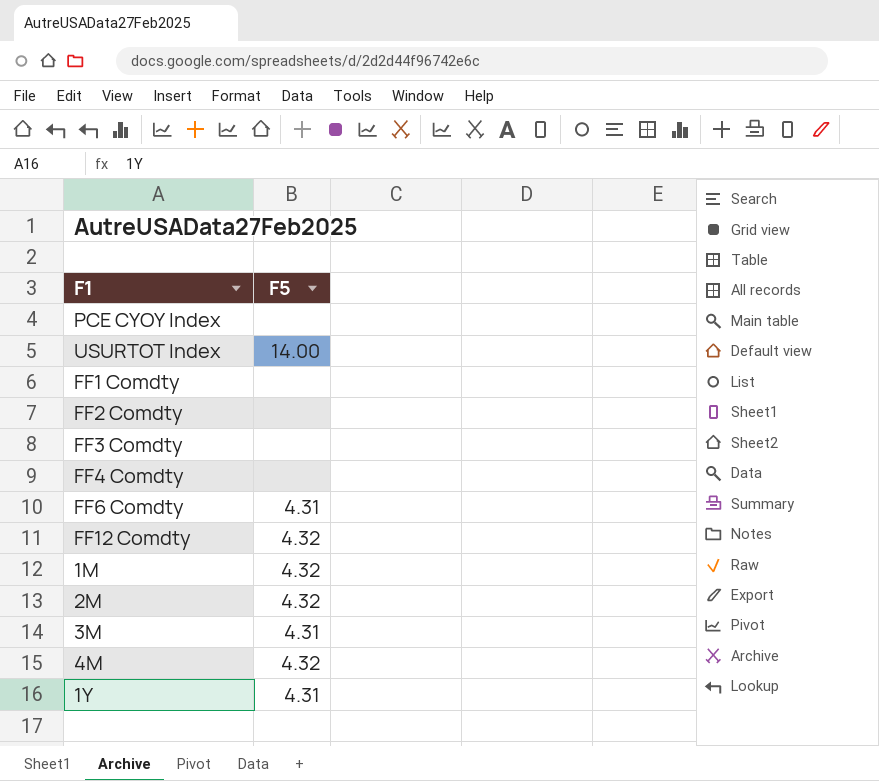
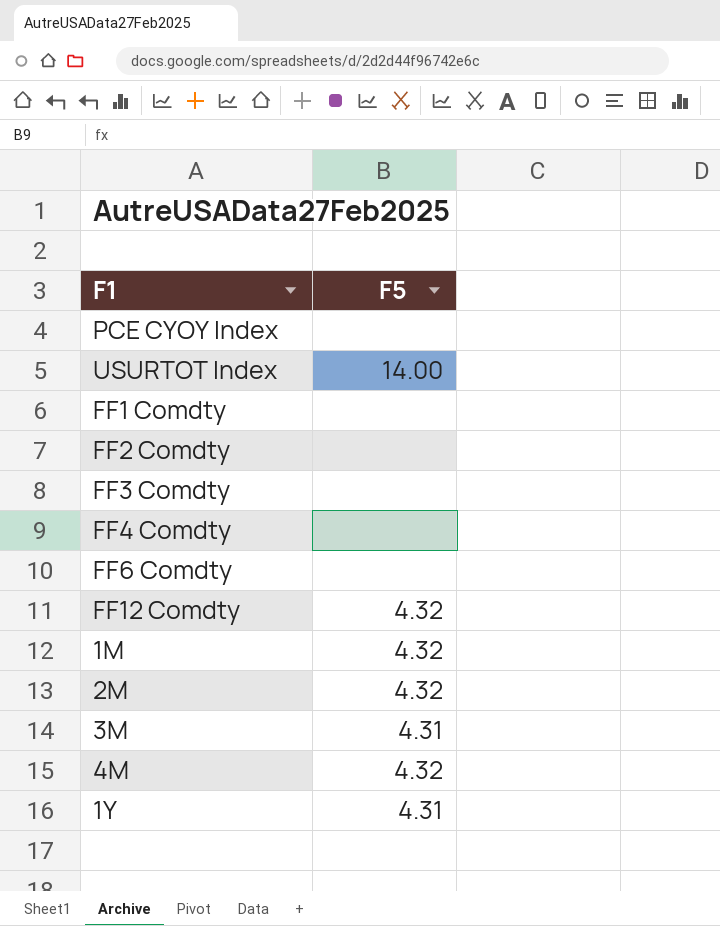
FF6 Comdty | F5: 4.31 -> none

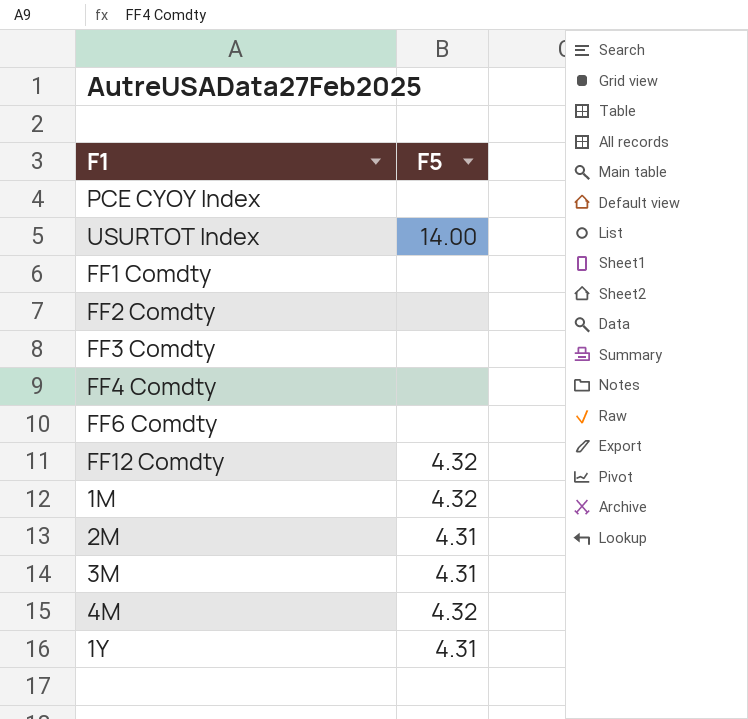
2M | F5: 4.32 -> 4.31

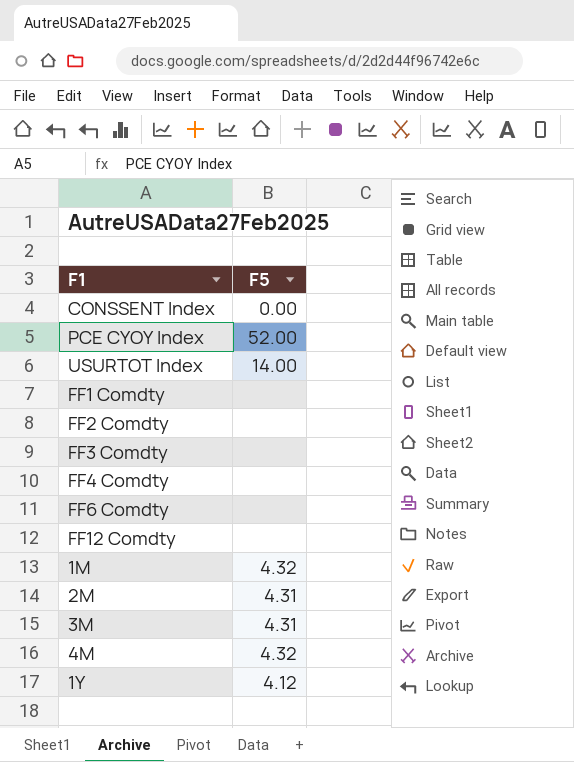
row CONSSENT Index: none -> 0.00
PCE CYOY Index | F5: none -> 52.00
FF12 Comdty | F5: 4.32 -> none
1Y | F5: 4.31 -> 4.12

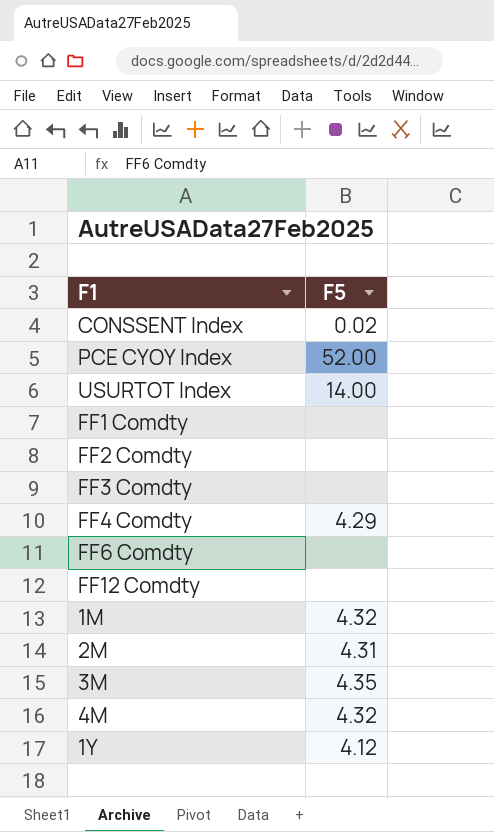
CONSSENT Index | F5: 0.00 -> 0.02
FF4 Comdty | F5: none -> 4.29
3M | F5: 4.31 -> 4.35

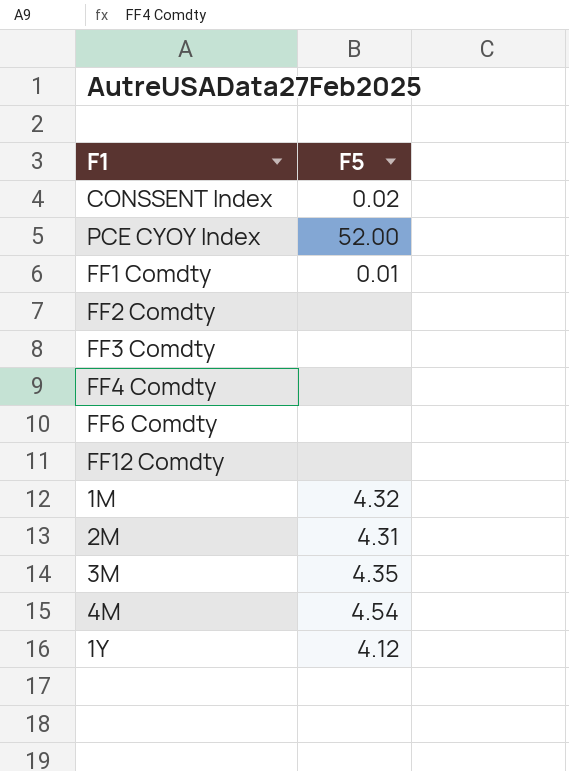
row USURTOT Index: 14.00 -> none
FF1 Comdty | F5: none -> 0.01
FF4 Comdty | F5: 4.29 -> none
4M | F5: 4.32 -> 4.54

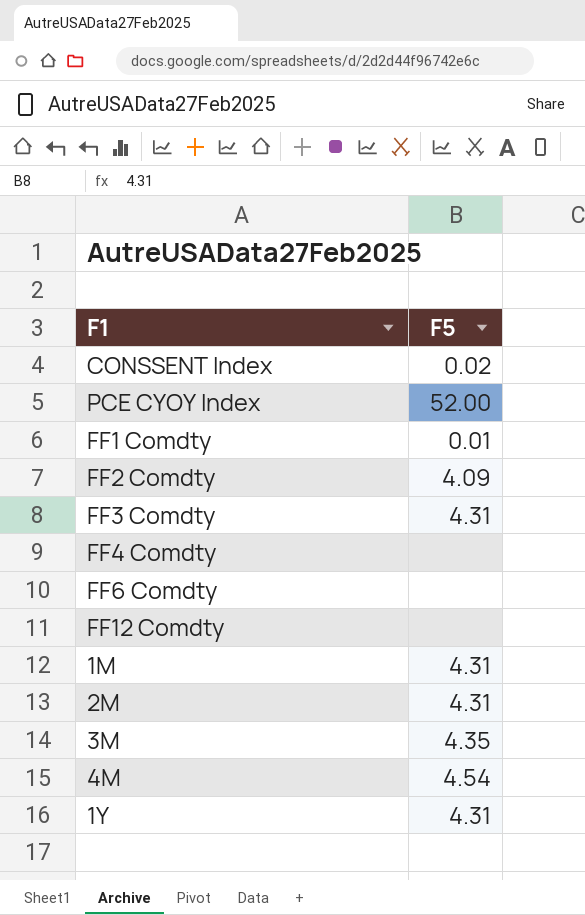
FF2 Comdty | F5: none -> 4.09
FF3 Comdty | F5: none -> 4.31
1M | F5: 4.32 -> 4.31
1Y | F5: 4.12 -> 4.31

